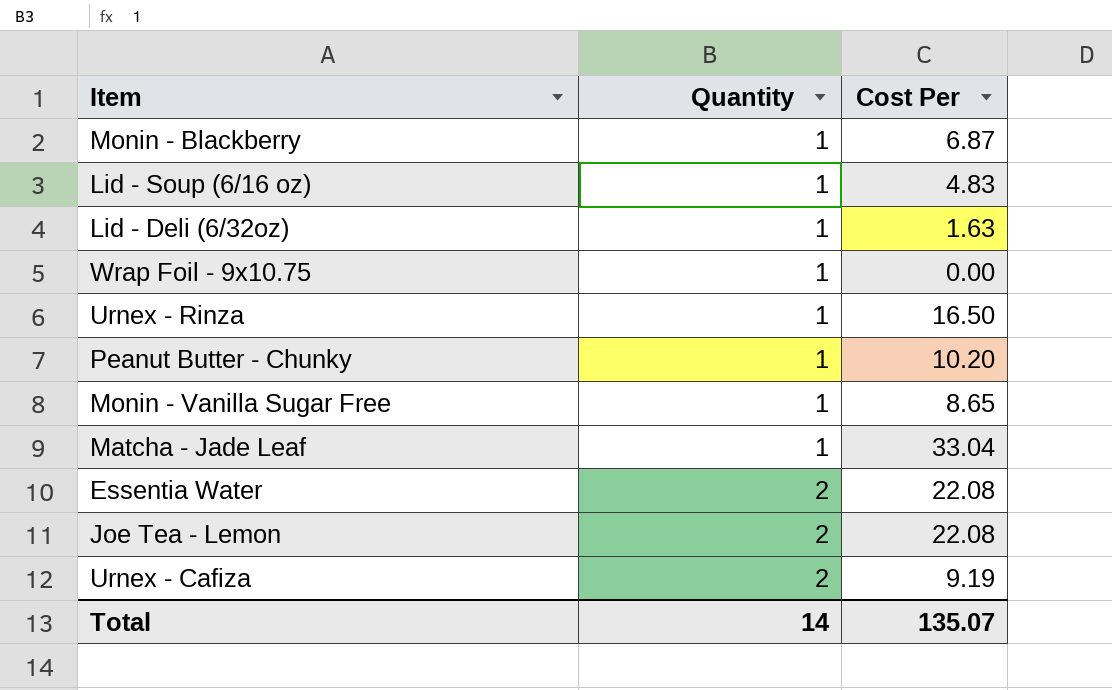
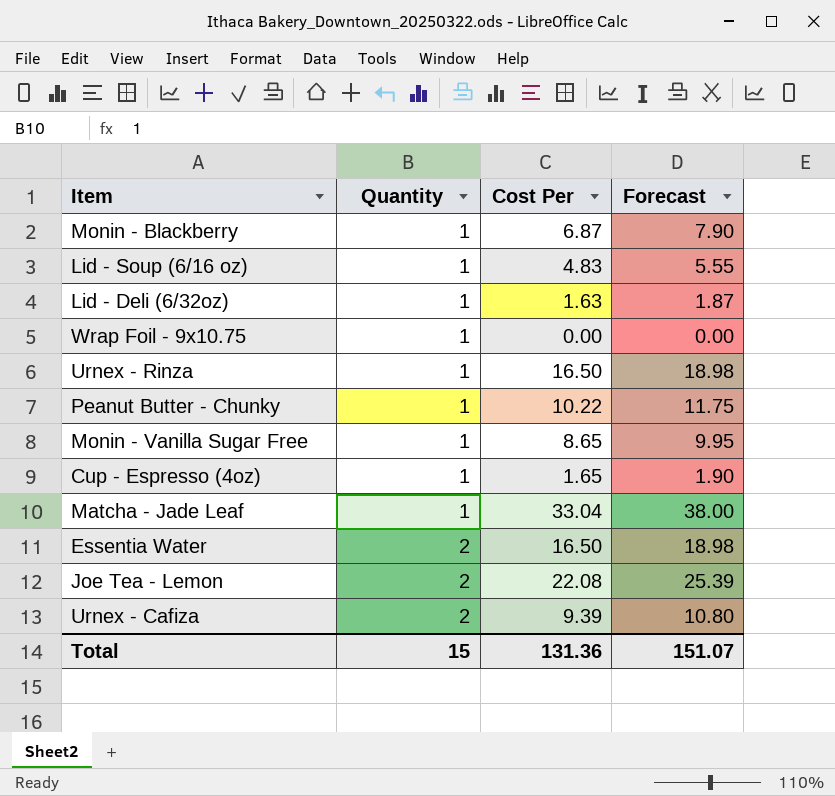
column Forecast | formula: none -> [Cost Per] * 1.15
Peanut Butter - Chunky | Cost Per: 10.20 -> 10.22
row Cup - Espresso (4oz): none -> 1 | 1.65 | 1.90
Essentia Water | Cost Per: 22.08 -> 16.50
Urnex - Cafiza | Cost Per: 9.19 -> 9.39
Total | Quantity: 14 -> 15
Total | Cost Per: 135.07 -> 131.36

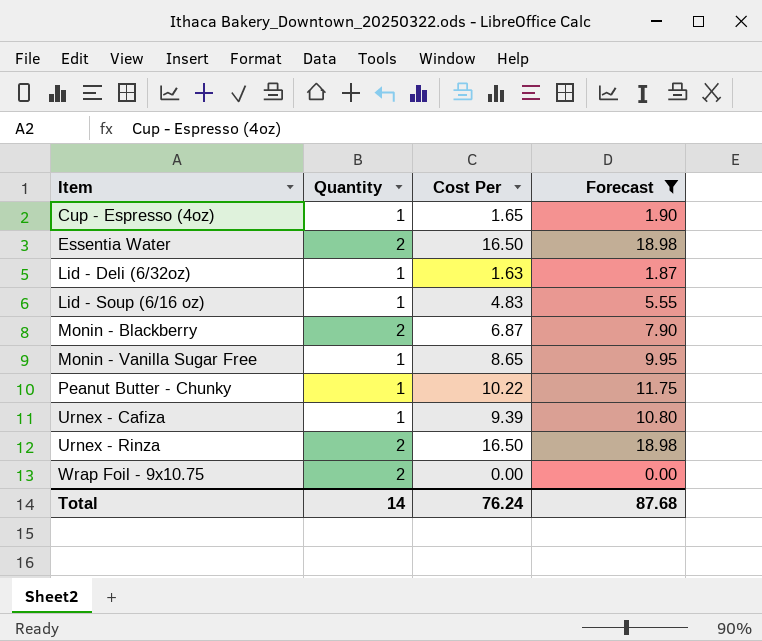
filter: none -> Forecast <= 18.98
row order: Quantity ascending -> Item ascending
Monin - Blackberry | Quantity: 1 -> 2
Urnex - Cafiza | Quantity: 2 -> 1
Urnex - Rinza | Quantity: 1 -> 2
Wrap Foil - 9x10.75 | Quantity: 1 -> 2
Total | Quantity: 15 -> 14
Total | Cost Per: 131.36 -> 76.24
Total | Forecast: 151.07 -> 87.68

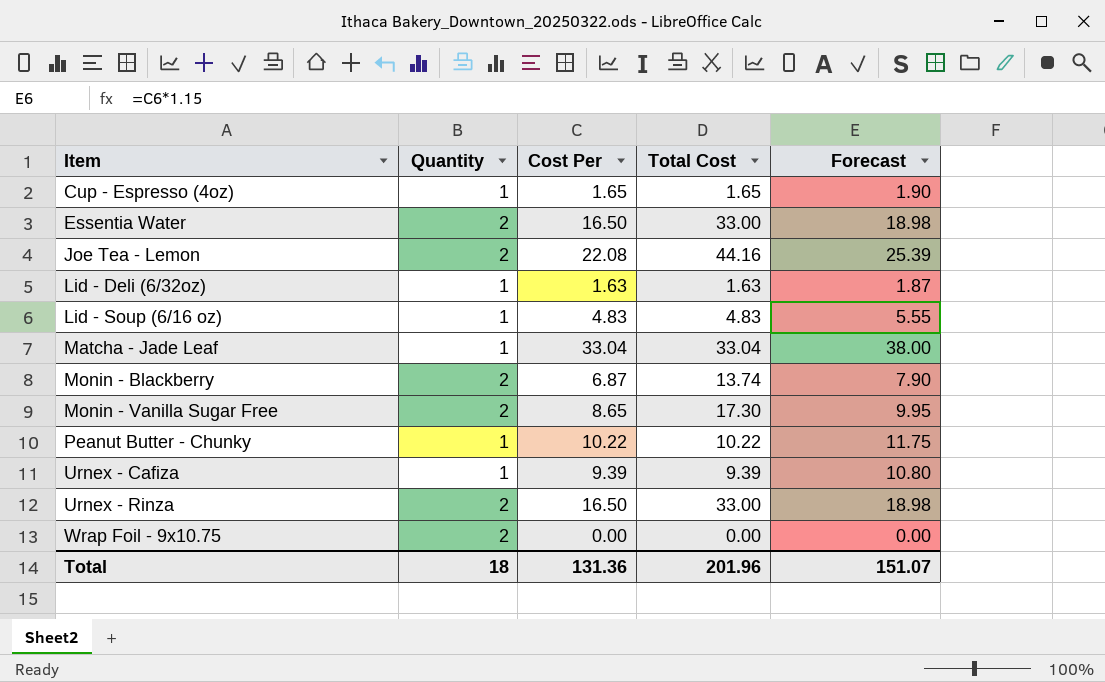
filter: Forecast <= 18.98 -> none
column Total Cost | formula: none -> [Quantity] * [Cost Per]
Monin - Vanilla Sugar Free | Quantity: 1 -> 2
Total | Quantity: 14 -> 18
Total | Cost Per: 76.24 -> 131.36
Total | Forecast: 87.68 -> 151.07

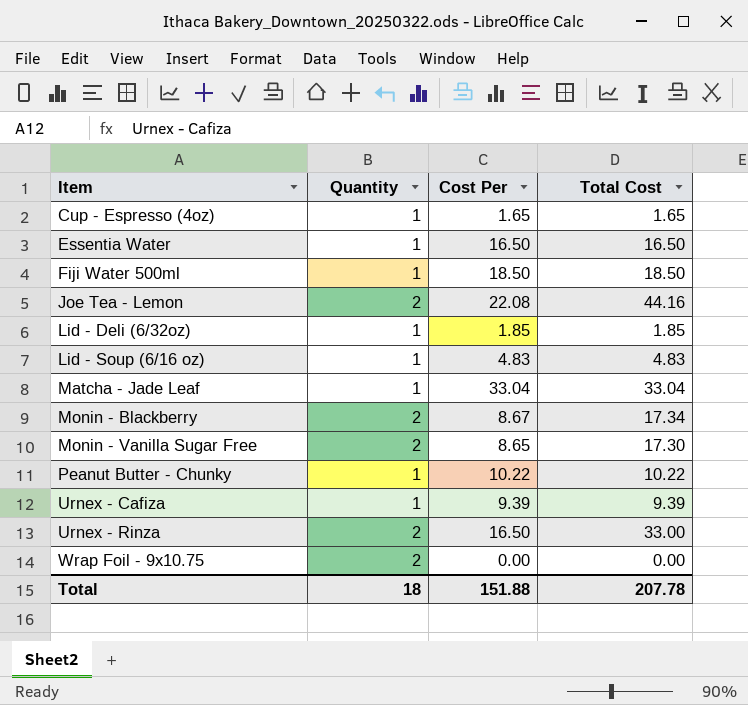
column Forecast | formula: [Cost Per] * 1.15 -> none
Essentia Water | Quantity: 2 -> 1
Essentia Water | Total Cost: 33.00 -> 16.50
row Fiji Water 500ml: none -> 1 | 18.50 | 18.50
Lid - Deli (6/32oz) | Cost Per: 1.63 -> 1.85
Lid - Deli (6/32oz) | Total Cost: 1.63 -> 1.85
Monin - Blackberry | Cost Per: 6.87 -> 8.67
Monin - Blackberry | Total Cost: 13.74 -> 17.34
Total | Cost Per: 131.36 -> 151.88
Total | Total Cost: 201.96 -> 207.78

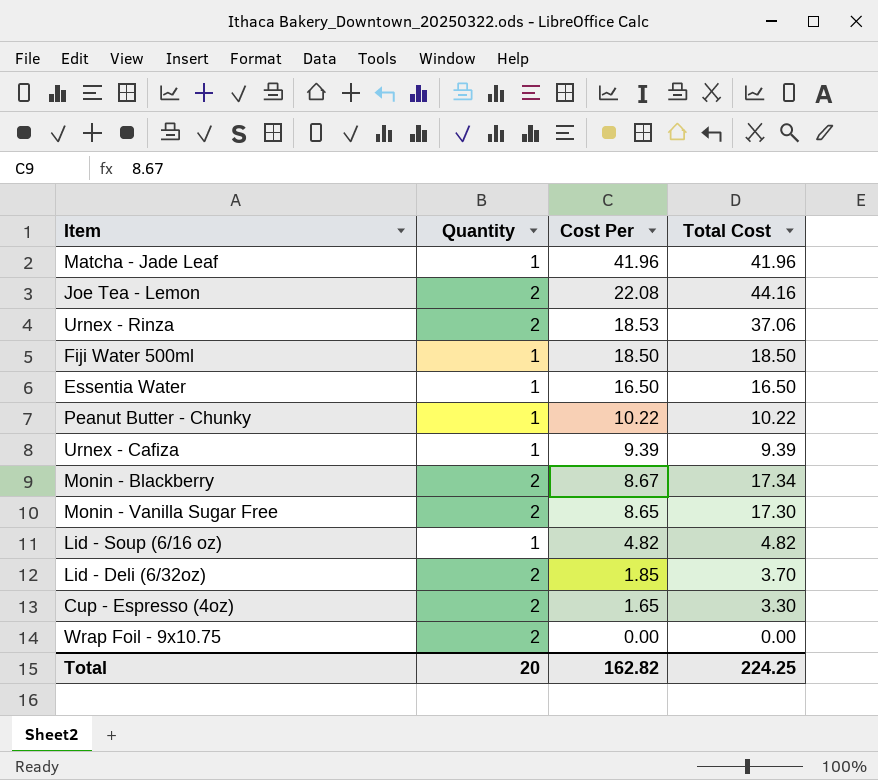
row order: Item ascending -> Cost Per descending
Matcha - Jade Leaf | Cost Per: 33.04 -> 41.96
Matcha - Jade Leaf | Total Cost: 33.04 -> 41.96
Urnex - Rinza | Cost Per: 16.50 -> 18.53
Urnex - Rinza | Total Cost: 33.00 -> 37.06
Lid - Soup (6/16 oz) | Cost Per: 4.83 -> 4.82
Lid - Soup (6/16 oz) | Total Cost: 4.83 -> 4.82
Lid - Deli (6/32oz) | Quantity: 1 -> 2
Lid - Deli (6/32oz) | Total Cost: 1.85 -> 3.70
Cup - Espresso (4oz) | Quantity: 1 -> 2
Cup - Espresso (4oz) | Total Cost: 1.65 -> 3.30
Total | Quantity: 18 -> 20
Total | Cost Per: 151.88 -> 162.82
Total | Total Cost: 207.78 -> 224.25

